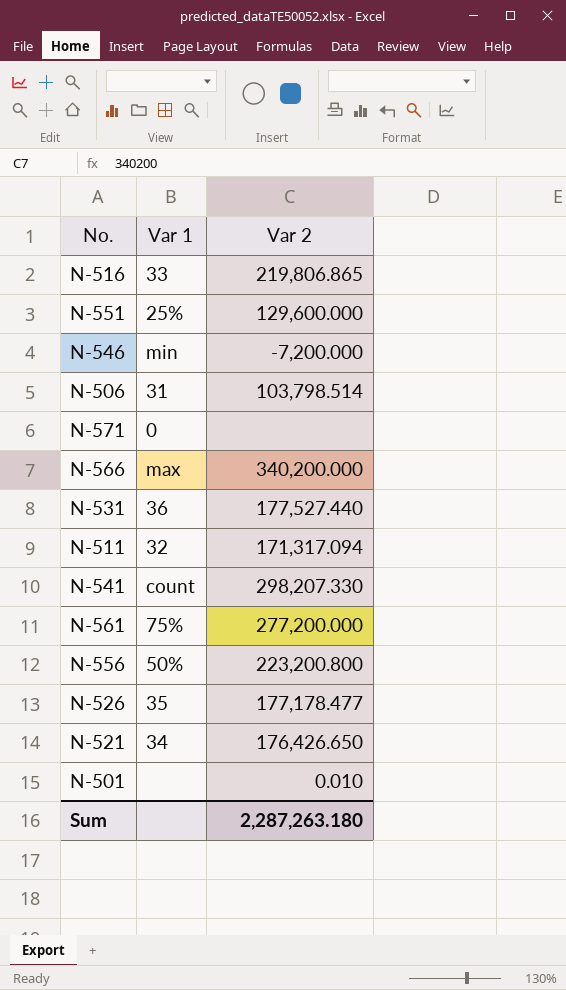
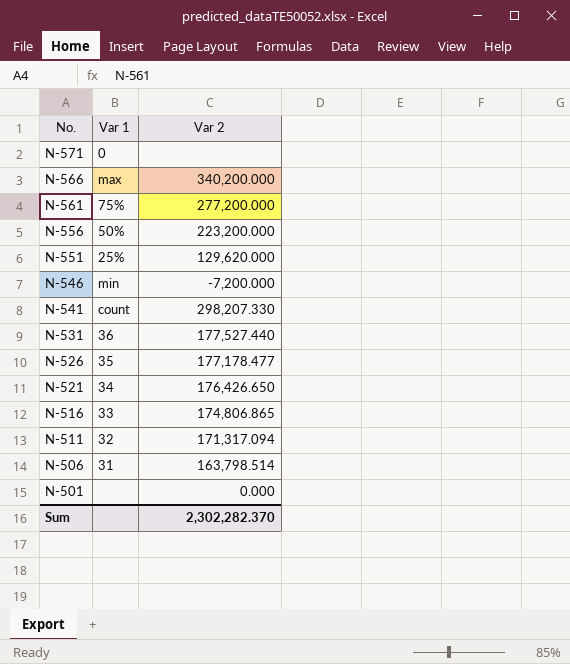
row order: none -> No. descending
N-556 | Var 2: 223,200.800 -> 223,200.000
N-551 | Var 2: 129,600.000 -> 129,620.000
N-516 | Var 2: 219,806.865 -> 174,806.865
N-506 | Var 2: 103,798.514 -> 163,798.514
N-501 | Var 2: 0.010 -> 0.000
Sum | Var 2: 2,287,263.180 -> 2,302,282.370

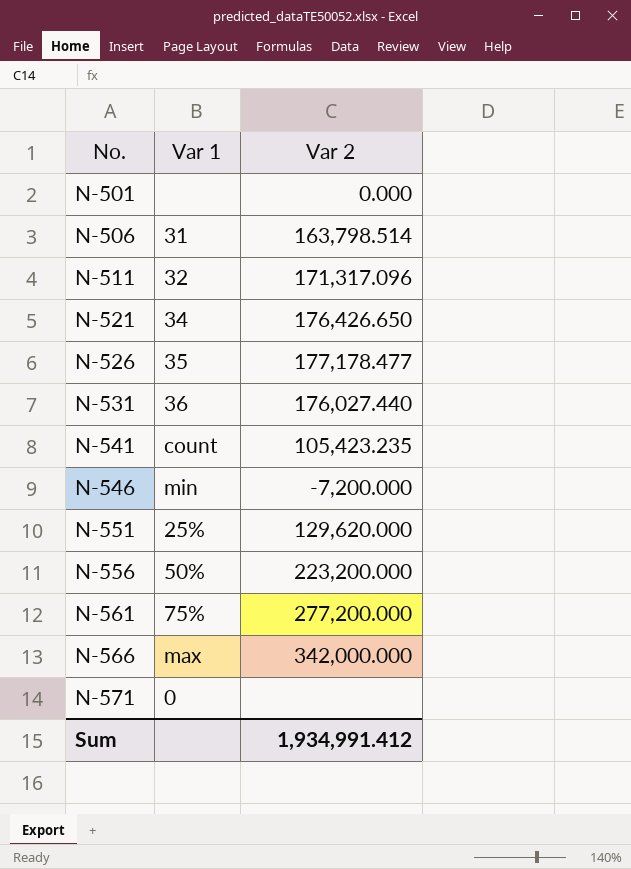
row order: No. descending -> No. ascending
row N-516: 33 | 174,806.865 -> none
N-511 | Var 2: 171,317.094 -> 171,317.096
N-531 | Var 2: 177,527.440 -> 176,027.440
N-541 | Var 2: 298,207.330 -> 105,423.235
N-566 | Var 2: 340,200.000 -> 342,000.000
Sum | Var 2: 2,302,282.370 -> 1,934,991.412

